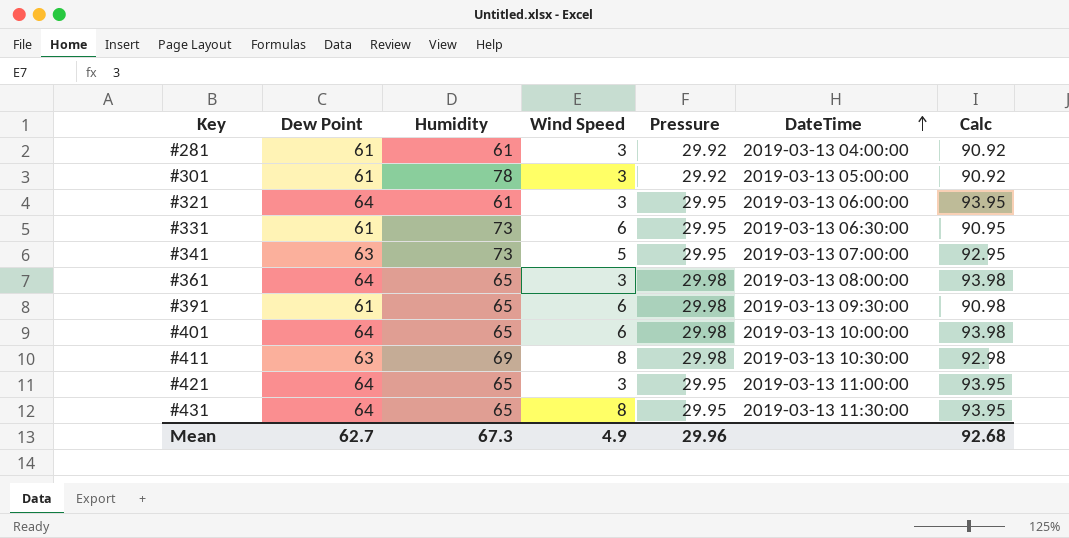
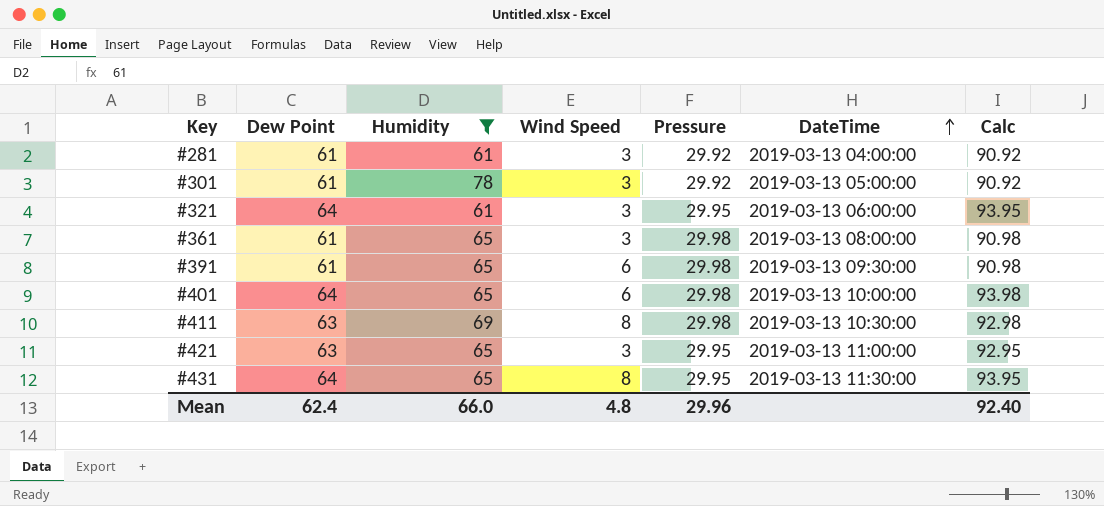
filter: none -> Humidity != 73
#361 | Dew Point: 64 -> 61
#361 | Calc: 93.98 -> 90.98
#421 | Dew Point: 64 -> 63
#421 | Calc: 93.95 -> 92.95
Mean | Dew Point: 62.7 -> 62.4
Mean | Humidity: 67.3 -> 66.0
Mean | Wind Speed: 4.9 -> 4.8
Mean | Calc: 92.68 -> 92.40

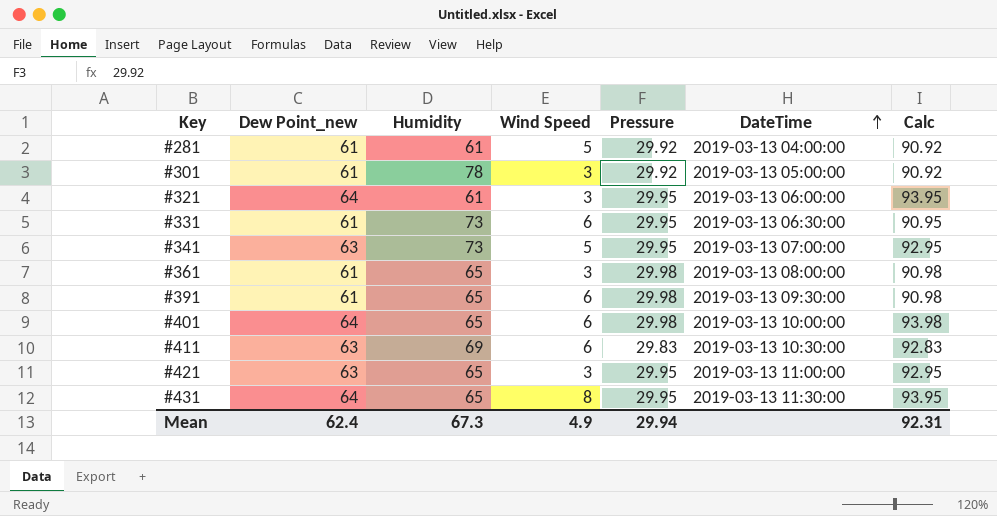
filter: Humidity != 73 -> none
column name: Dew Point -> Dew Point_new
#281 | Wind Speed: 3 -> 5
#411 | Wind Speed: 8 -> 6
#411 | Pressure: 29.98 -> 29.83
#411 | Calc: 92.98 -> 92.83
Mean | Humidity: 66.0 -> 67.3
Mean | Wind Speed: 4.8 -> 4.9
Mean | Pressure: 29.96 -> 29.94
Mean | Calc: 92.40 -> 92.31

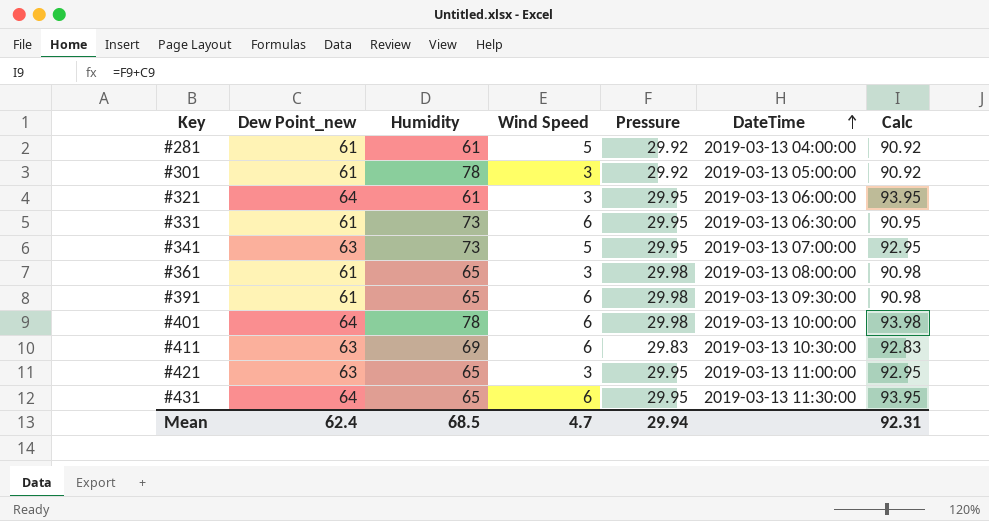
#401 | Humidity: 65 -> 78
#431 | Wind Speed: 8 -> 6
Mean | Humidity: 67.3 -> 68.5
Mean | Wind Speed: 4.9 -> 4.7

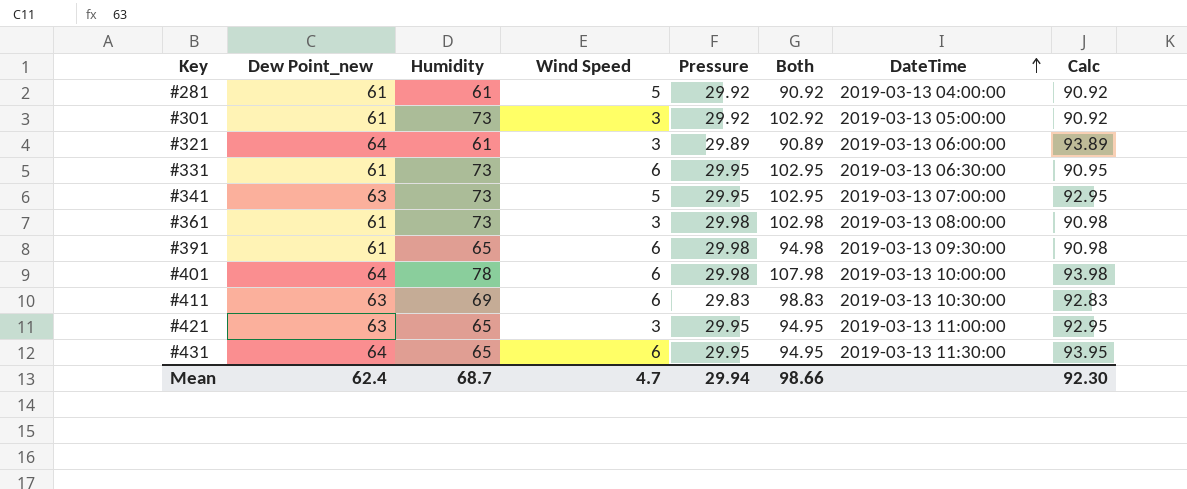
column Both | formula: none -> [Humidity] + [Pressure]
#301 | Humidity: 78 -> 73
#321 | Pressure: 29.95 -> 29.89
#321 | Calc: 93.95 -> 93.89
#361 | Humidity: 65 -> 73
Mean | Humidity: 68.5 -> 68.7
Mean | Calc: 92.31 -> 92.30

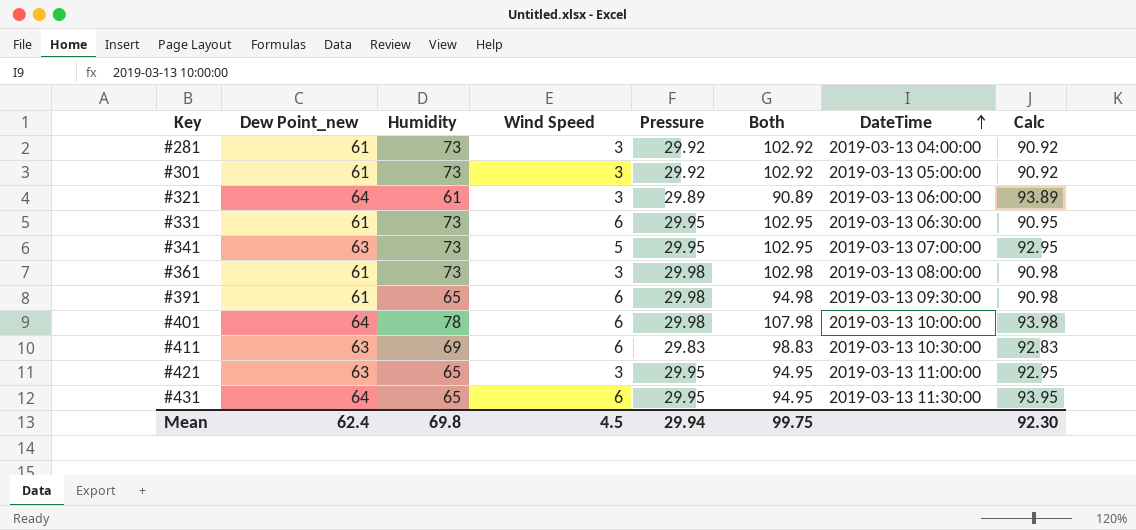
#281 | Humidity: 61 -> 73
#281 | Wind Speed: 5 -> 3
#281 | Both: 90.92 -> 102.92
Mean | Humidity: 68.7 -> 69.8
Mean | Wind Speed: 4.7 -> 4.5
Mean | Both: 98.66 -> 99.75

